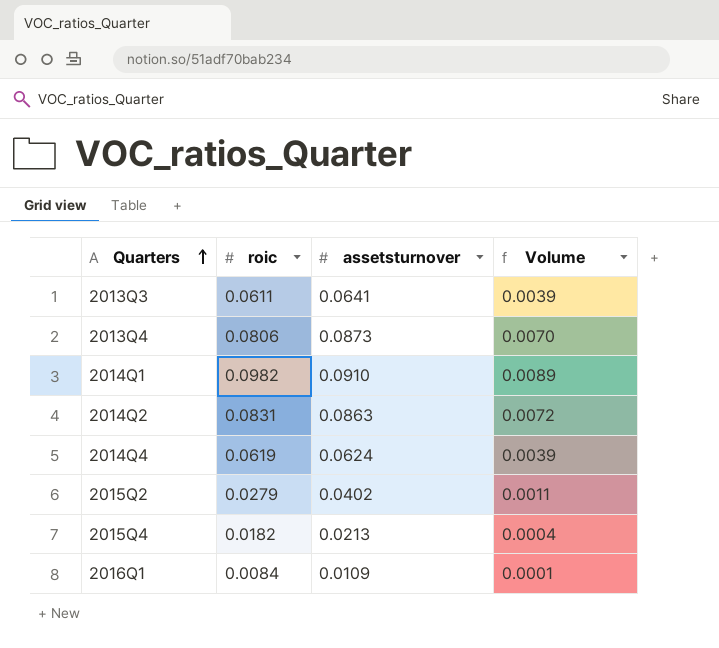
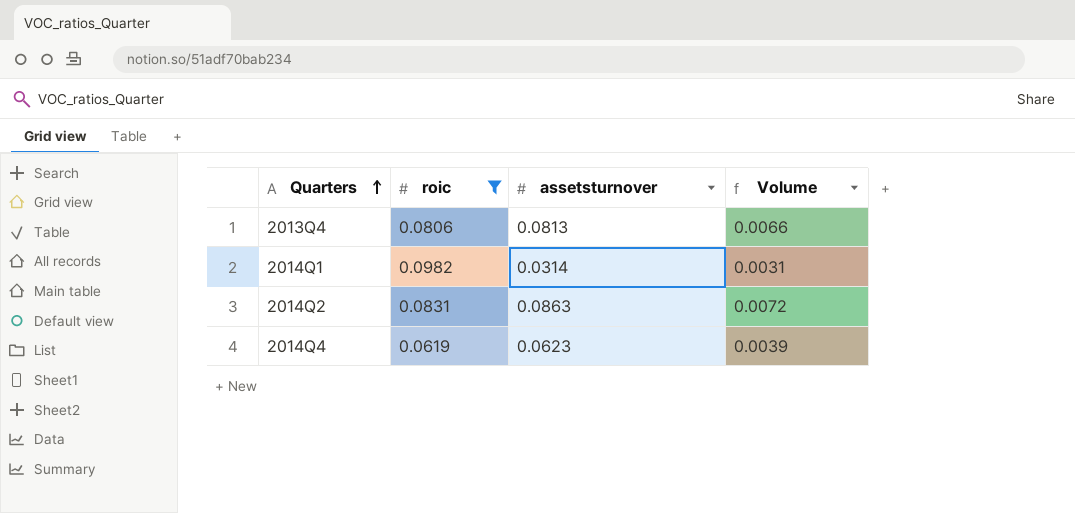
filter: none -> roic >= 0.0619
2013Q4 | assetsturnover: 0.0873 -> 0.0813
2013Q4 | Volume: 0.0070 -> 0.0066
2014Q1 | assetsturnover: 0.0910 -> 0.0314
2014Q1 | Volume: 0.0089 -> 0.0031
2014Q4 | assetsturnover: 0.0624 -> 0.0623

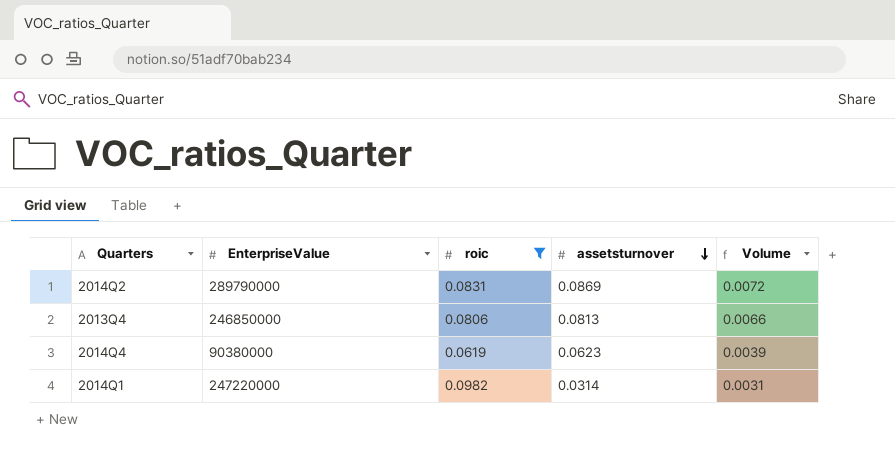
row order: Quarters ascending -> assetsturnover descending
column EnterpriseValue | position: none -> 2
2014Q2 | assetsturnover: 0.0863 -> 0.0869

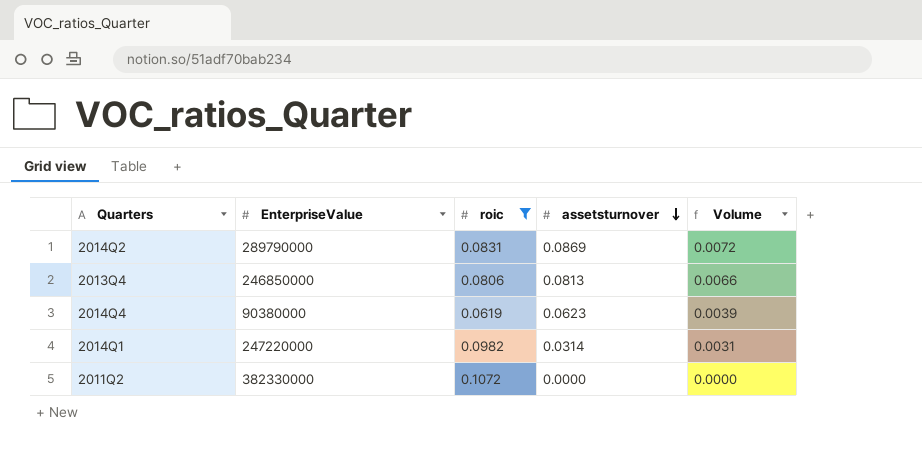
row 2011Q2: none -> 382330000 | 0.1072 | 0.0000 | 0.0000

